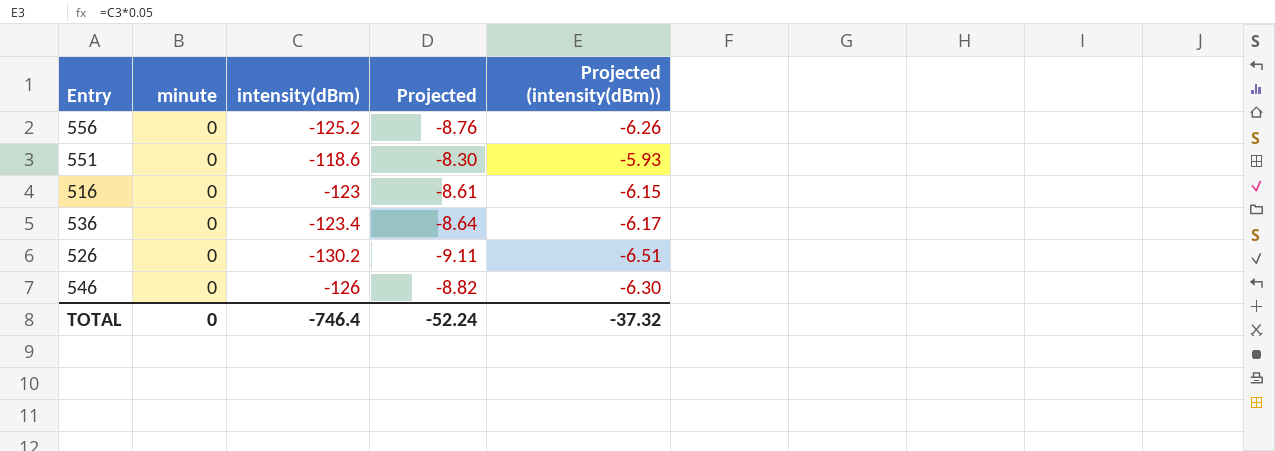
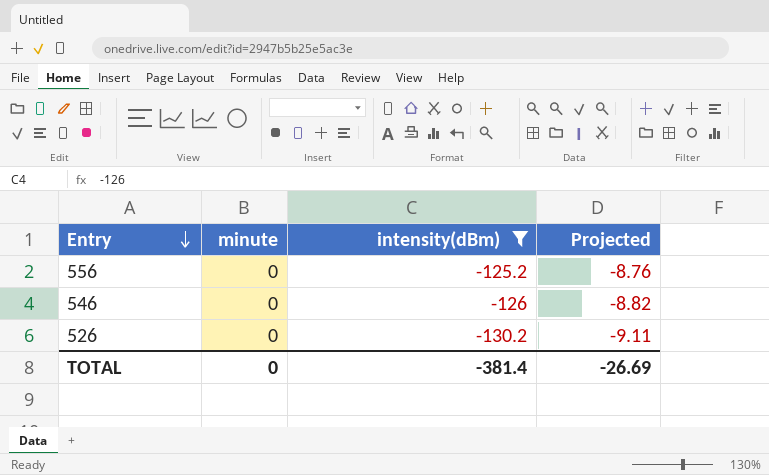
filter: none -> intensity(dBm) <= -125.2
row order: none -> Entry descending
column Projected (intensity(dBm)) | formula: [intensity(dBm)] * 0.05 -> none
TOTAL | intensity(dBm): -746.4 -> -381.4
TOTAL | Projected: -52.24 -> -26.69

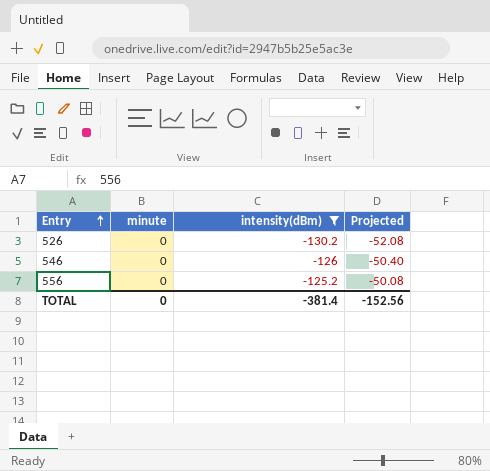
row order: Entry descending -> Entry ascending
column Projected | formula: [intensity(dBm)] * 0.07 -> [intensity(dBm)] * 0.4
TOTAL | Projected: -26.69 -> -152.56

